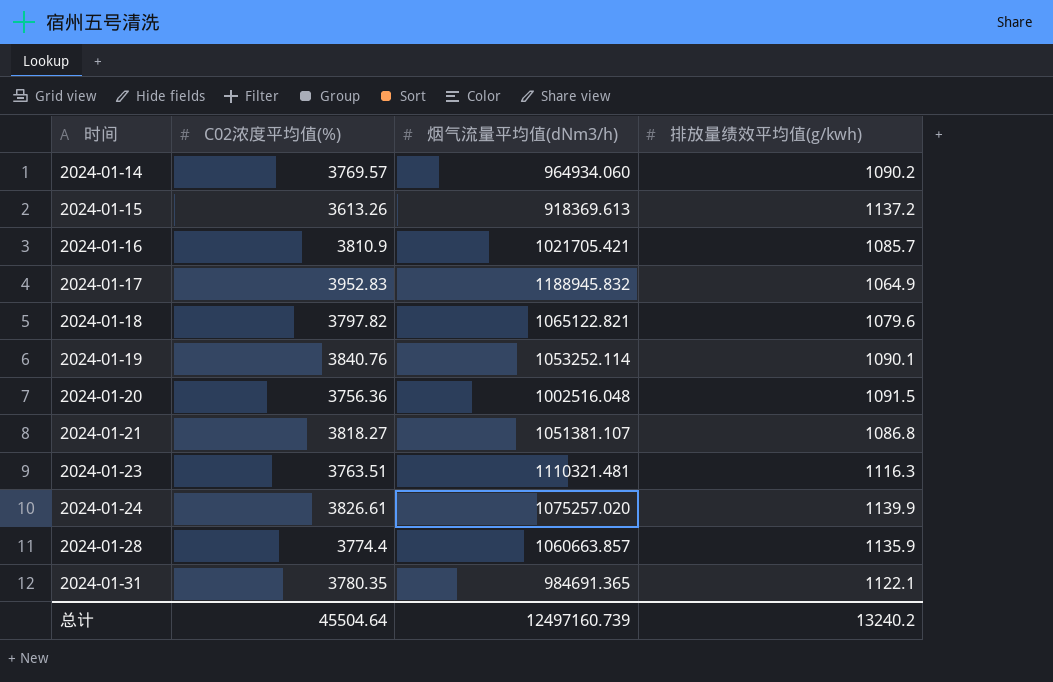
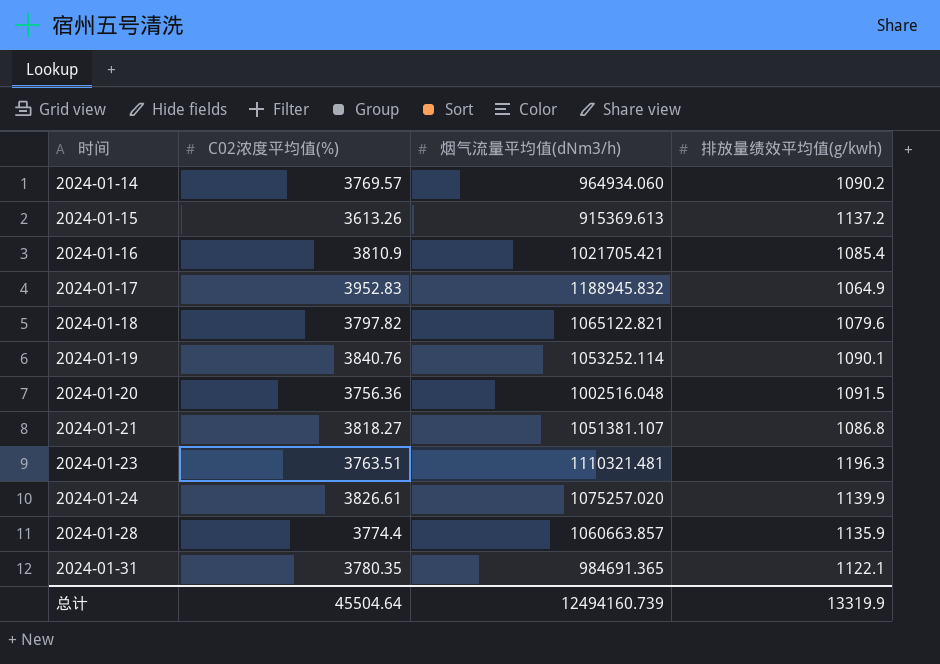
2024-01-15 | 烟气流量平均值(dNm3/h): 918369.613 -> 915369.613
2024-01-16 | 排放量绩效平均值(g/kwh): 1085.7 -> 1085.4
2024-01-23 | 排放量绩效平均值(g/kwh): 1116.3 -> 1196.3
总计 | 烟气流量平均值(dNm3/h): 12497160.739 -> 12494160.739
总计 | 排放量绩效平均值(g/kwh): 13240.2 -> 13319.9

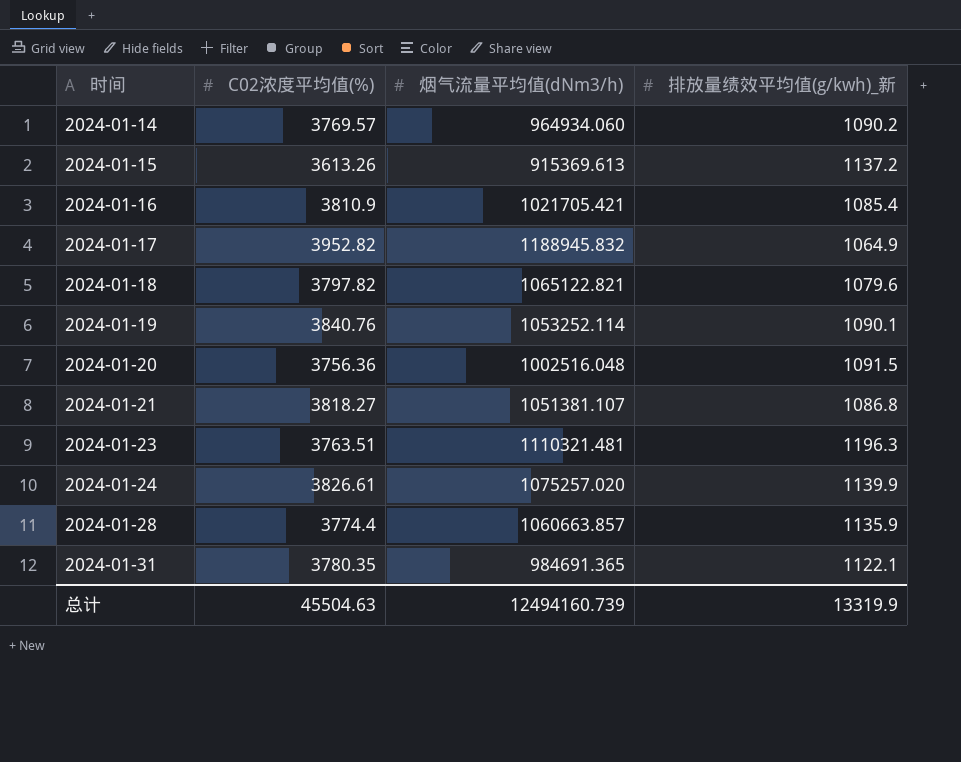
column name: 排放量绩效平均值(g/kwh) -> 排放量绩效平均值(g/kwh)_新
2024-01-17 | C02浓度平均值(%): 3952.83 -> 3952.82
总计 | C02浓度平均值(%): 45504.64 -> 45504.63

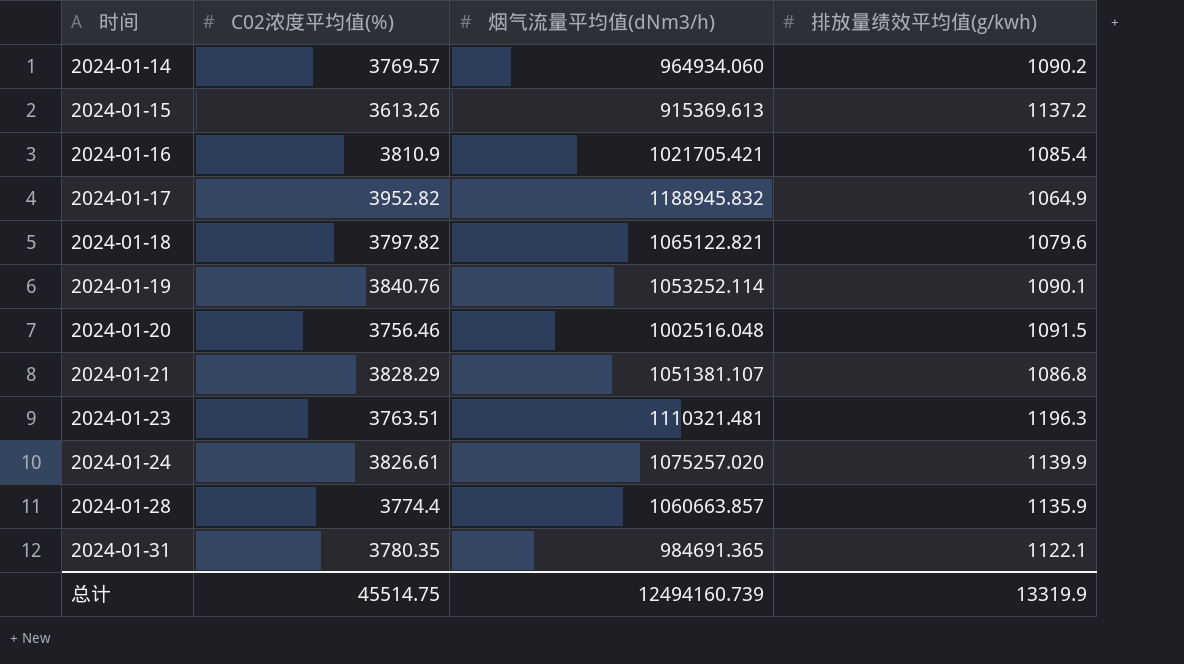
column name: 排放量绩效平均值(g/kwh)_新 -> 排放量绩效平均值(g/kwh)
2024-01-20 | C02浓度平均值(%): 3756.36 -> 3756.46
2024-01-21 | C02浓度平均值(%): 3818.27 -> 3828.29
总计 | C02浓度平均值(%): 45504.63 -> 45514.75

